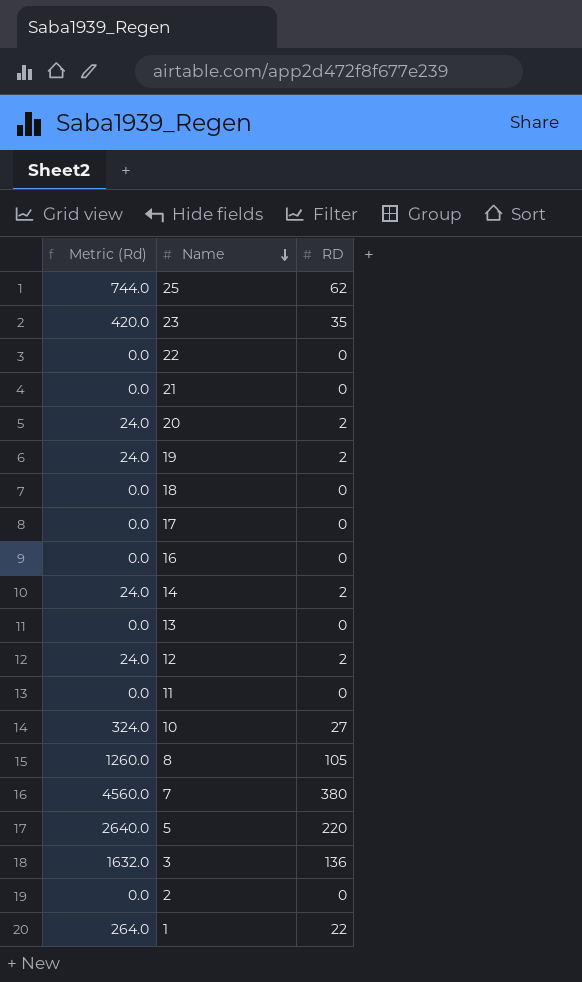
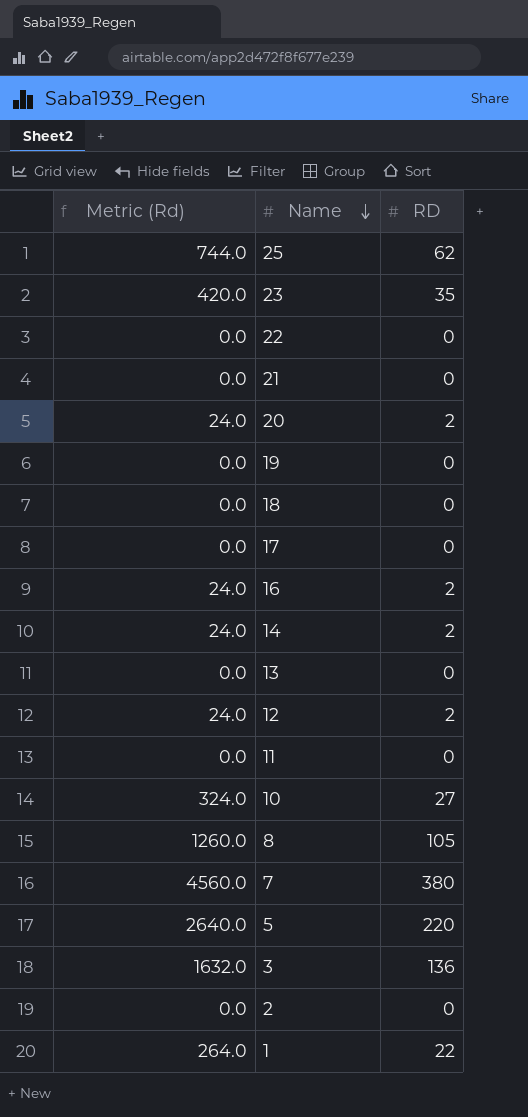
19 | Metric (Rd): 24.0 -> 0.0
19 | RD: 2 -> 0
16 | Metric (Rd): 0.0 -> 24.0
16 | RD: 0 -> 2

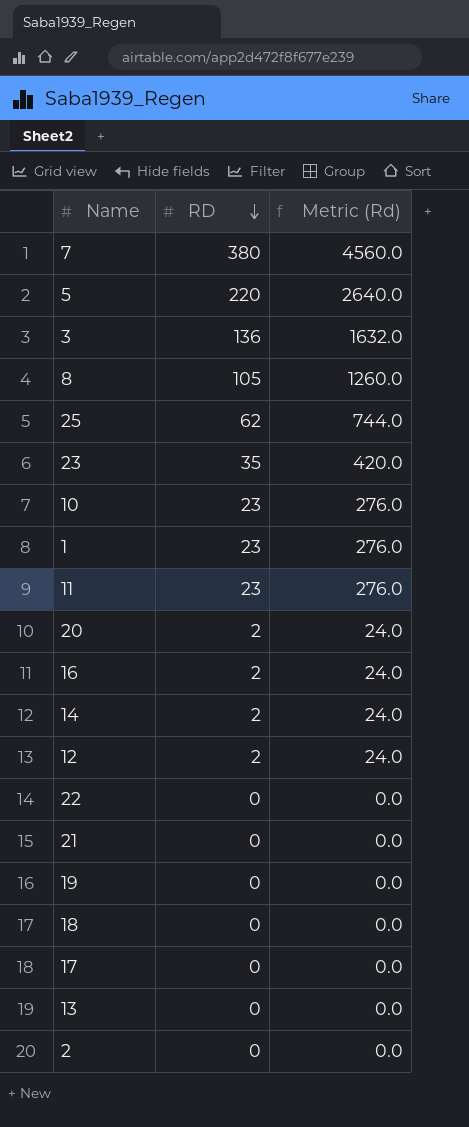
row order: Name descending -> RD descending
column Metric (Rd) | position: 1 -> 3
10 | RD: 27 -> 23
10 | Metric (Rd): 324.0 -> 276.0
1 | RD: 22 -> 23
1 | Metric (Rd): 264.0 -> 276.0
11 | RD: 0 -> 23
11 | Metric (Rd): 0.0 -> 276.0

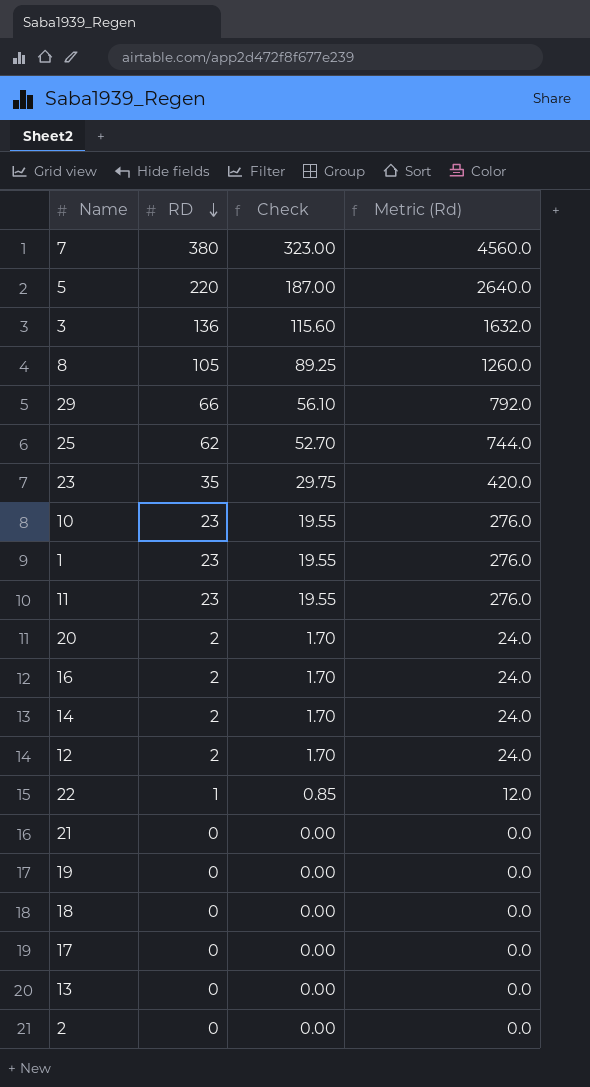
column Check | formula: none -> [RD] * 0.85
row 29: none -> 66 | 56.10 | 792.0
22 | RD: 0 -> 1
22 | Metric (Rd): 0.0 -> 12.0

